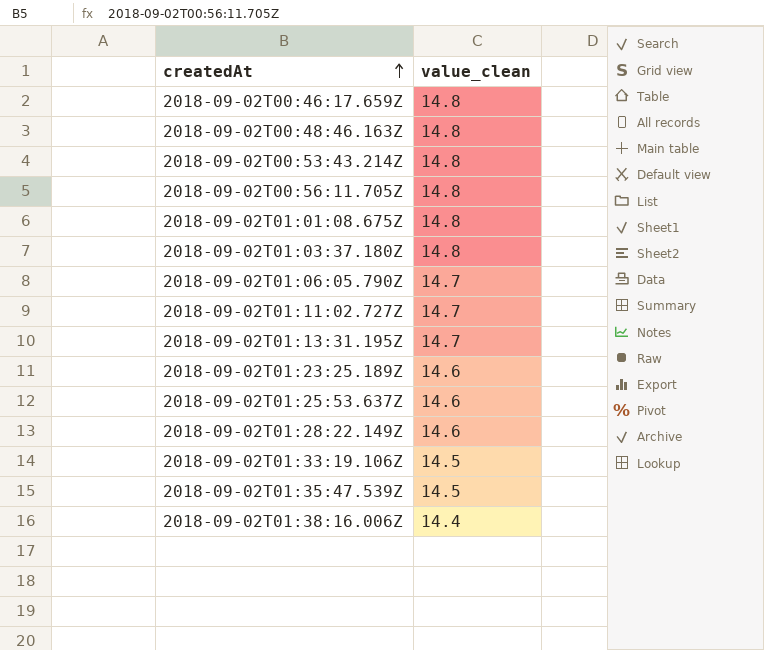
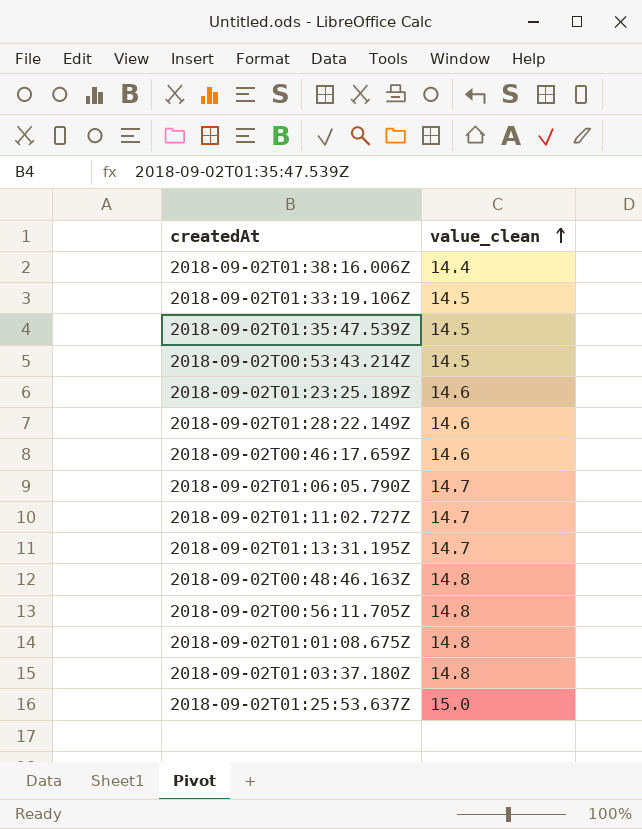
row order: createdAt ascending -> value_clean ascending
2018-09-02T00:53:43.214Z | value_clean: 14.8 -> 14.5
2018-09-02T00:46:17.659Z | value_clean: 14.8 -> 14.6
2018-09-02T01:25:53.637Z | value_clean: 14.6 -> 15.0

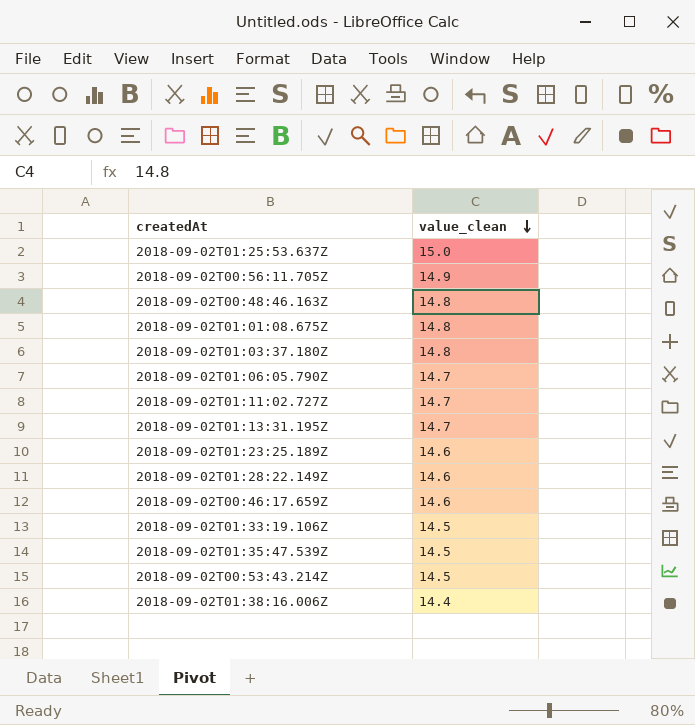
row order: value_clean ascending -> value_clean descending
2018-09-02T00:56:11.705Z | value_clean: 14.8 -> 14.9

